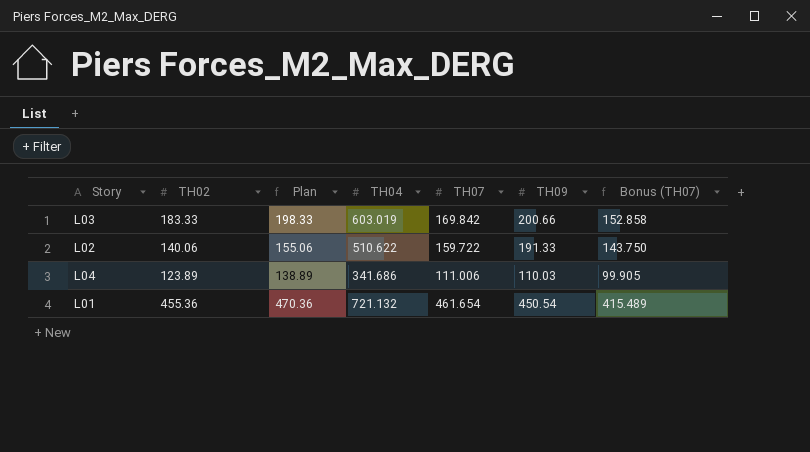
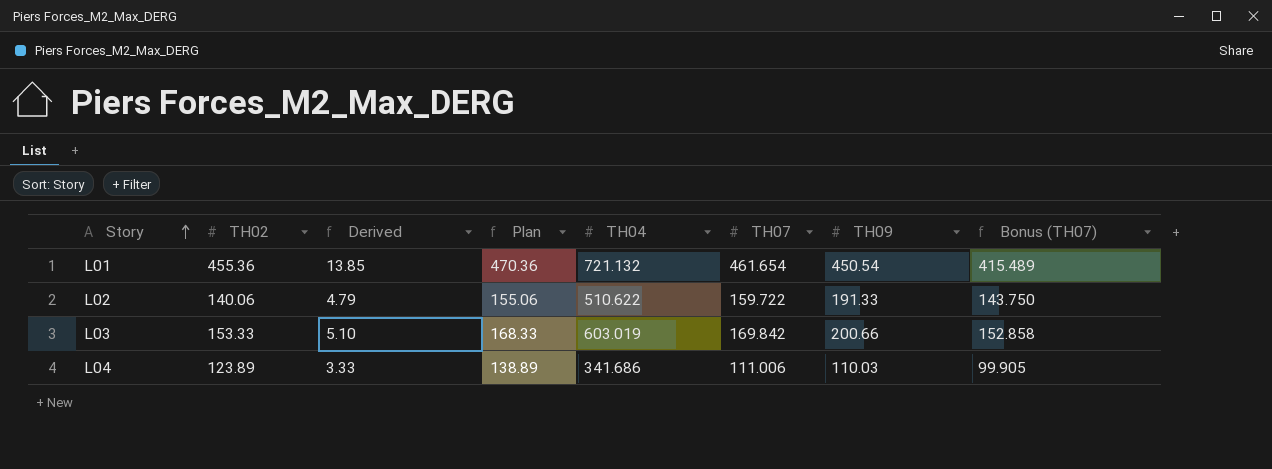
row order: none -> Story ascending
column Derived | formula: none -> [TH07] * 0.03
L03 | TH02: 183.33 -> 153.33
L03 | Plan: 198.33 -> 168.33

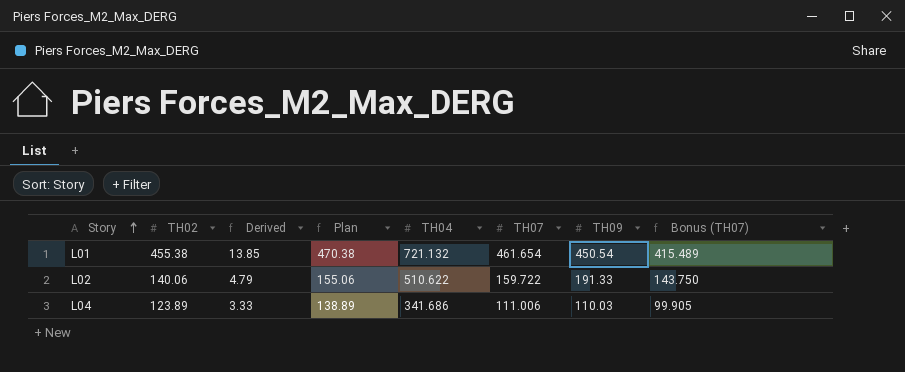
row L03: 153.33 | 5.10 | 168.33 | 603.019 | 169.842 | 200.66 | 152.858 -> none
L01 | TH02: 455.36 -> 455.38
L01 | Plan: 470.36 -> 470.38

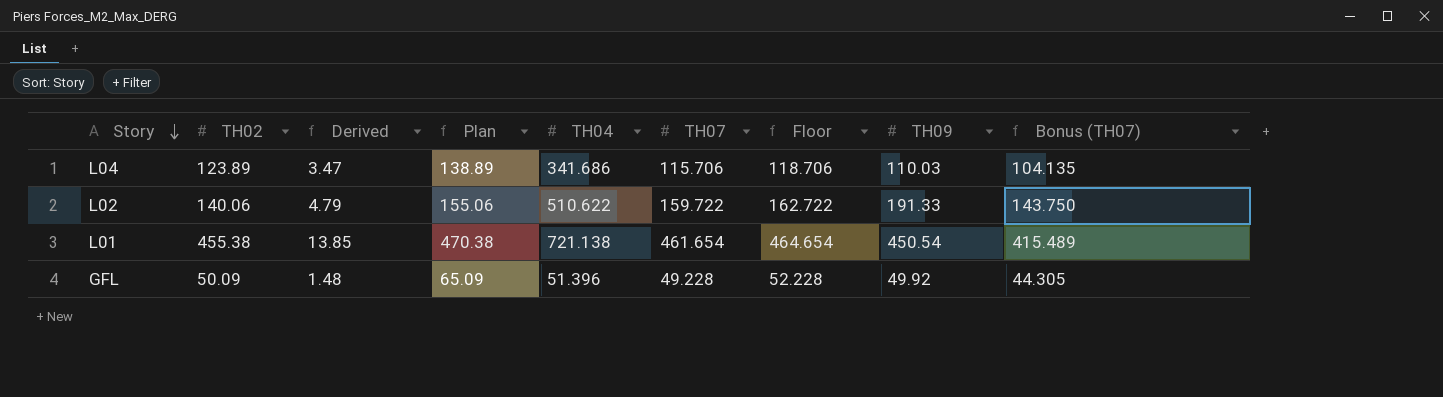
row order: Story ascending -> Story descending
column Floor | formula: none -> [TH07] + 3
L04 | Derived: 3.33 -> 3.47
L04 | TH07: 111.006 -> 115.706
L04 | Bonus (TH07): 99.905 -> 104.135
L01 | TH04: 721.132 -> 721.138
row GFL: none -> 50.09 | 1.48 | 65.09 | 51.396 | 49.228 | 52.228 | 49.92 | 44.305

